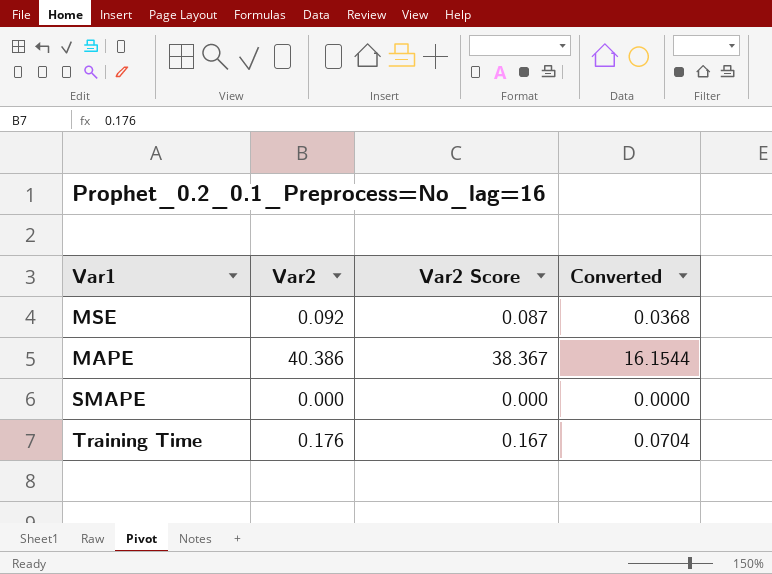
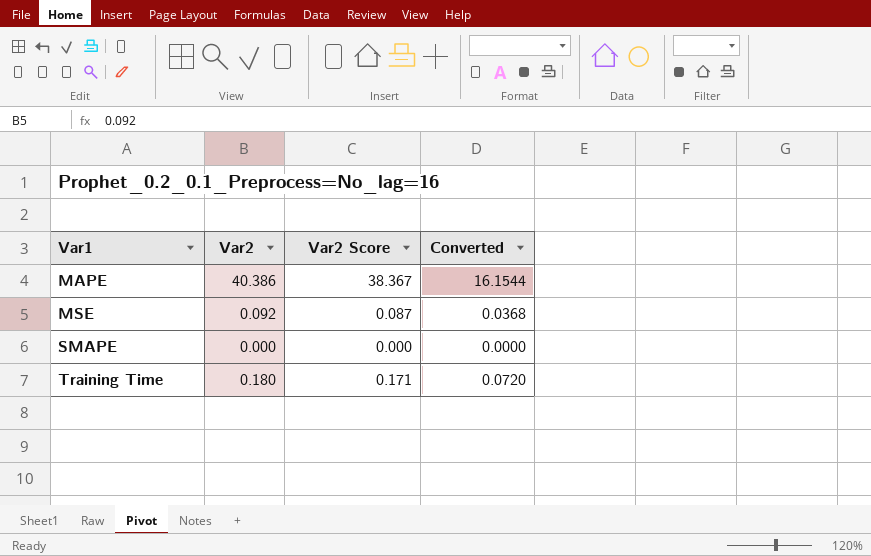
row order: none -> Var1 ascending
Training Time | Var2: 0.176 -> 0.180
Training Time | Var2 Score: 0.167 -> 0.171
Training Time | Converted: 0.0704 -> 0.0720

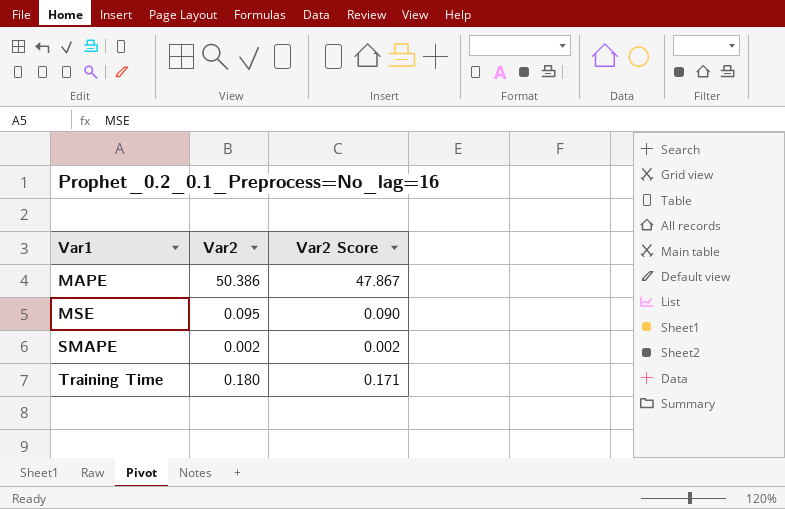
column Converted | formula: [Var2] * 0.4 -> none
MAPE | Var2: 40.386 -> 50.386
MAPE | Var2 Score: 38.367 -> 47.867
MSE | Var2: 0.092 -> 0.095
MSE | Var2 Score: 0.087 -> 0.090
SMAPE | Var2: 0.000 -> 0.002
SMAPE | Var2 Score: 0.000 -> 0.002

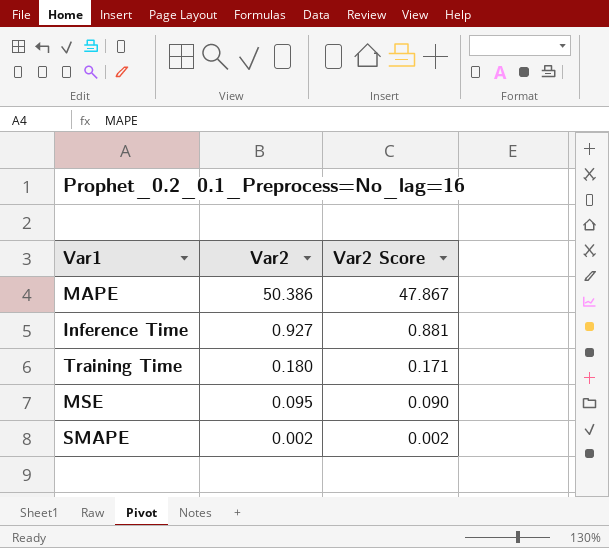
row order: Var1 ascending -> Var2 descending
row Inference Time: none -> 0.927 | 0.881

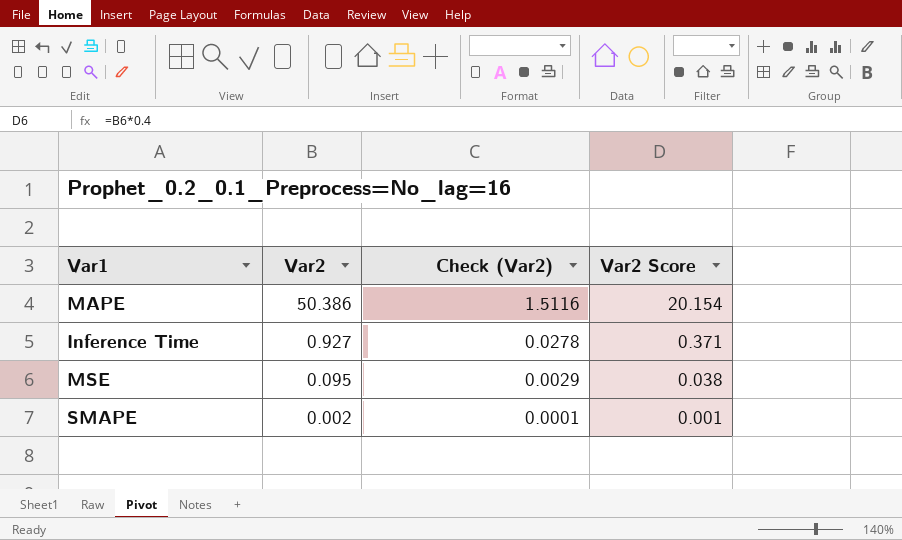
column Check (Var2) | formula: none -> [Var2] * 0.03
column Var2 Score | formula: [Var2] * 0.95 -> [Var2] * 0.4
row Training Time: 0.180 | 0.171 -> none

